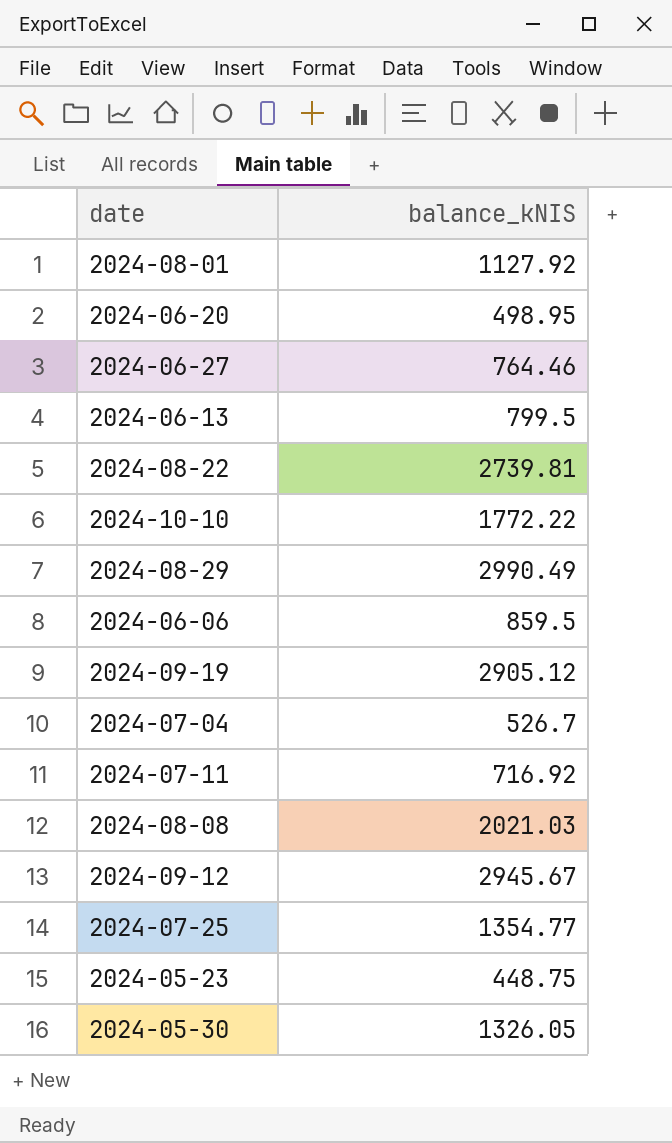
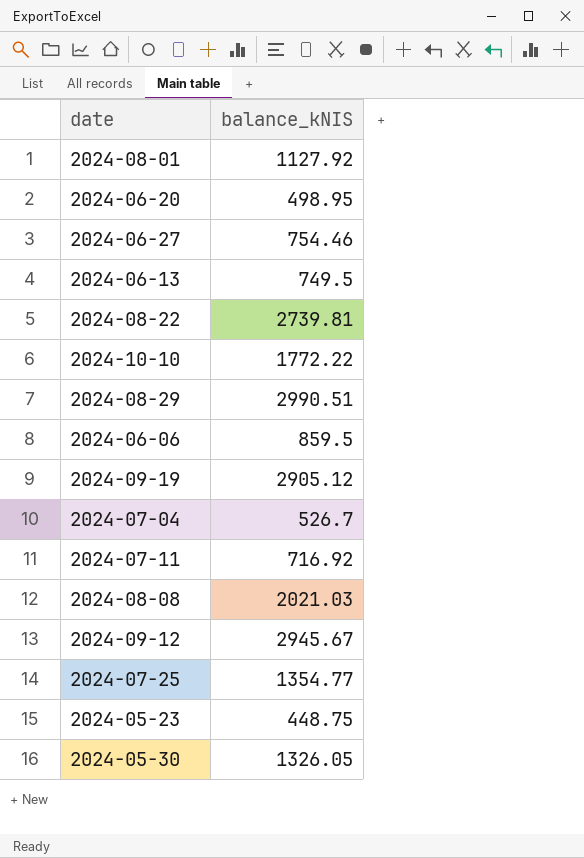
2024-06-27 | balance_kNIS: 764.46 -> 754.46
2024-06-13 | balance_kNIS: 799.5 -> 749.5
2024-08-29 | balance_kNIS: 2990.49 -> 2990.51

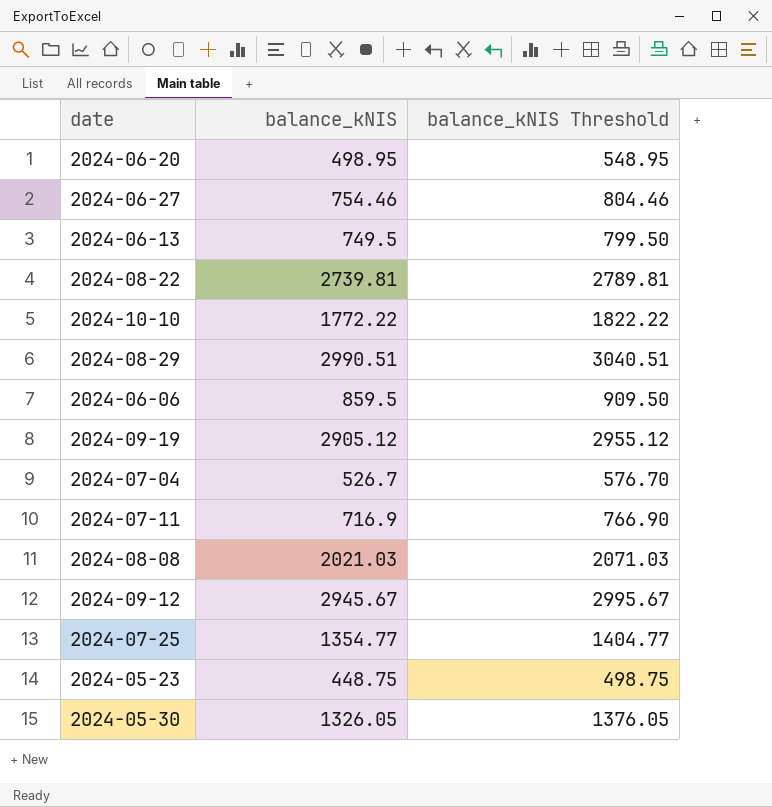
column balance_kNIS Threshold | formula: none -> [balance_kNIS] + 50
row 2024-08-01: 1127.92 -> none
2024-07-11 | balance_kNIS: 716.92 -> 716.9

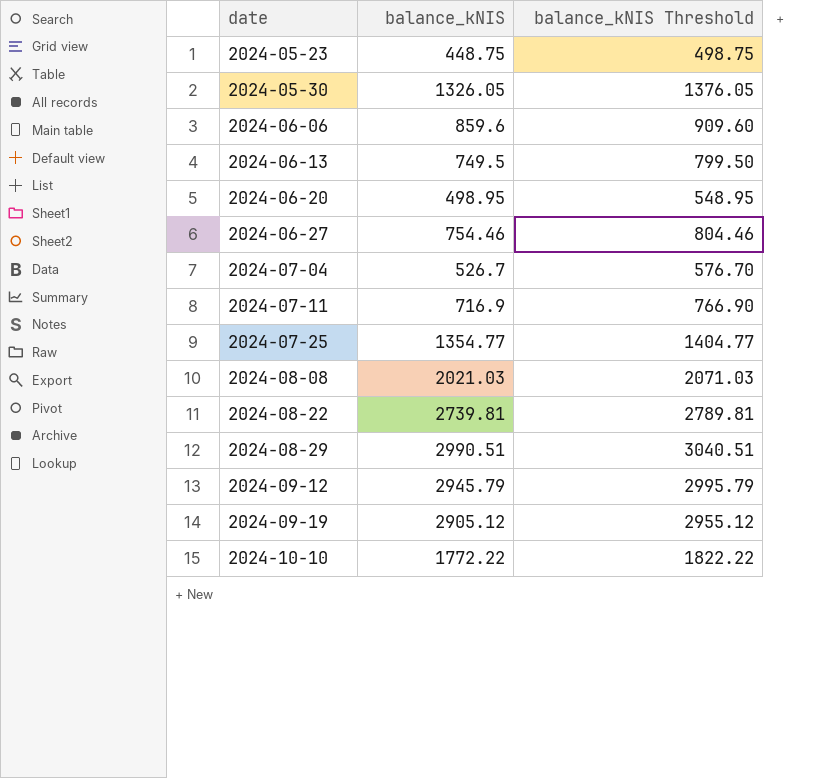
row order: none -> date ascending
2024-06-06 | balance_kNIS: 859.5 -> 859.6
2024-06-06 | balance_kNIS Threshold: 909.50 -> 909.60
2024-09-12 | balance_kNIS: 2945.67 -> 2945.79
2024-09-12 | balance_kNIS Threshold: 2995.67 -> 2995.79

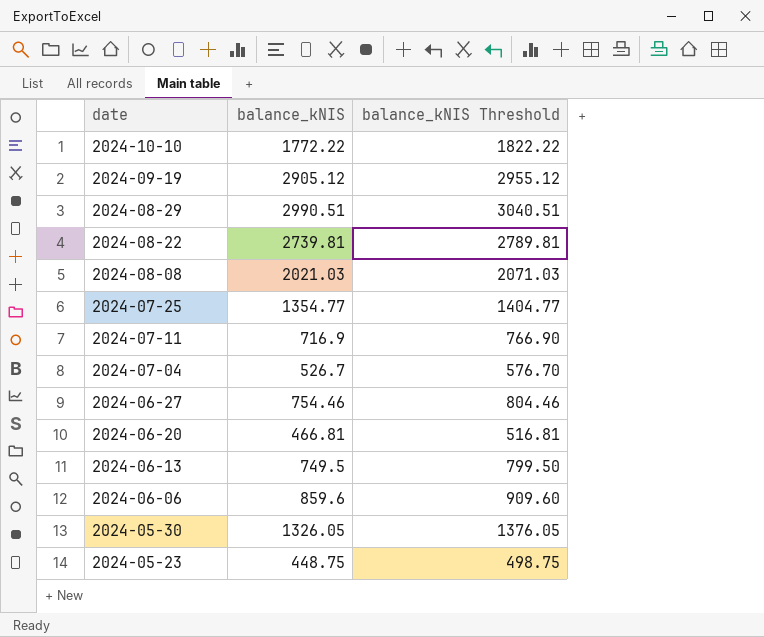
row order: date ascending -> date descending
row 2024-09-12: 2945.79 | 2995.79 -> none
2024-06-20 | balance_kNIS: 498.95 -> 466.81
2024-06-20 | balance_kNIS Threshold: 548.95 -> 516.81

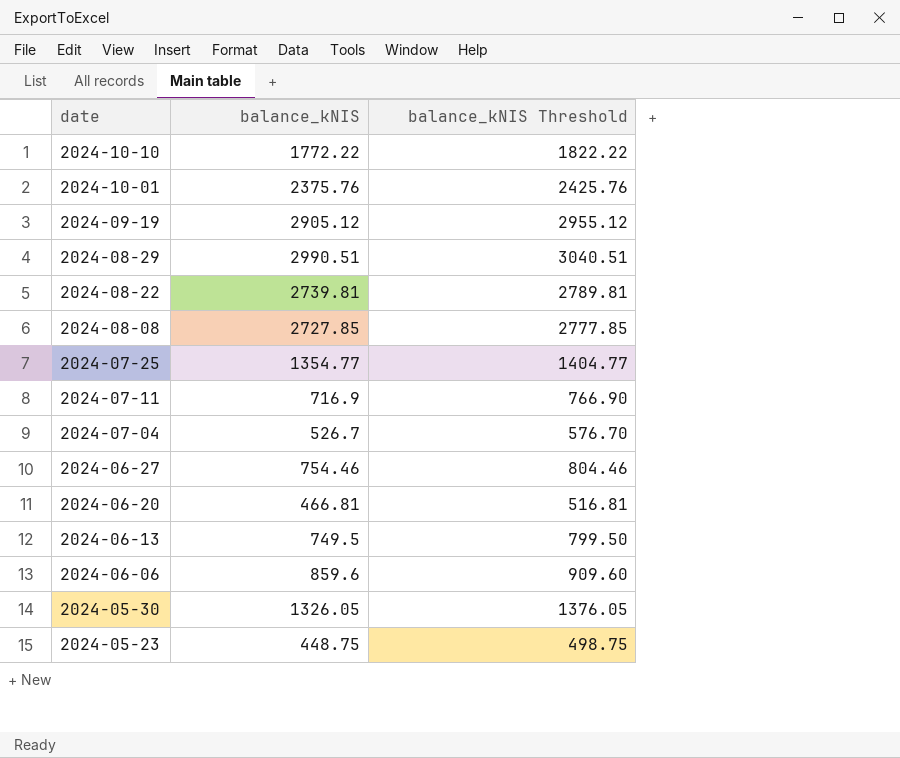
row 2024-10-01: none -> 2375.76 | 2425.76
2024-08-08 | balance_kNIS: 2021.03 -> 2727.85
2024-08-08 | balance_kNIS Threshold: 2071.03 -> 2777.85

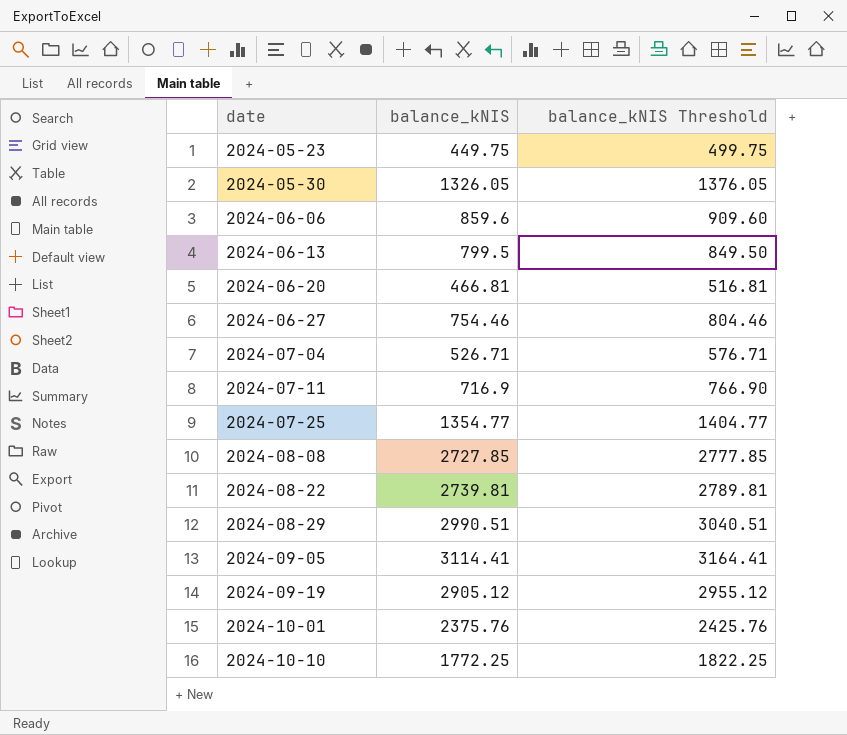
row order: date descending -> date ascending
2024-05-23 | balance_kNIS: 448.75 -> 449.75
2024-05-23 | balance_kNIS Threshold: 498.75 -> 499.75
2024-06-13 | balance_kNIS: 749.5 -> 799.5
2024-06-13 | balance_kNIS Threshold: 799.50 -> 849.50
2024-07-04 | balance_kNIS: 526.7 -> 526.71
2024-07-04 | balance_kNIS Threshold: 576.70 -> 576.71
row 2024-09-05: none -> 3114.41 | 3164.41
2024-10-10 | balance_kNIS: 1772.22 -> 1772.25
2024-10-10 | balance_kNIS Threshold: 1822.22 -> 1822.25

